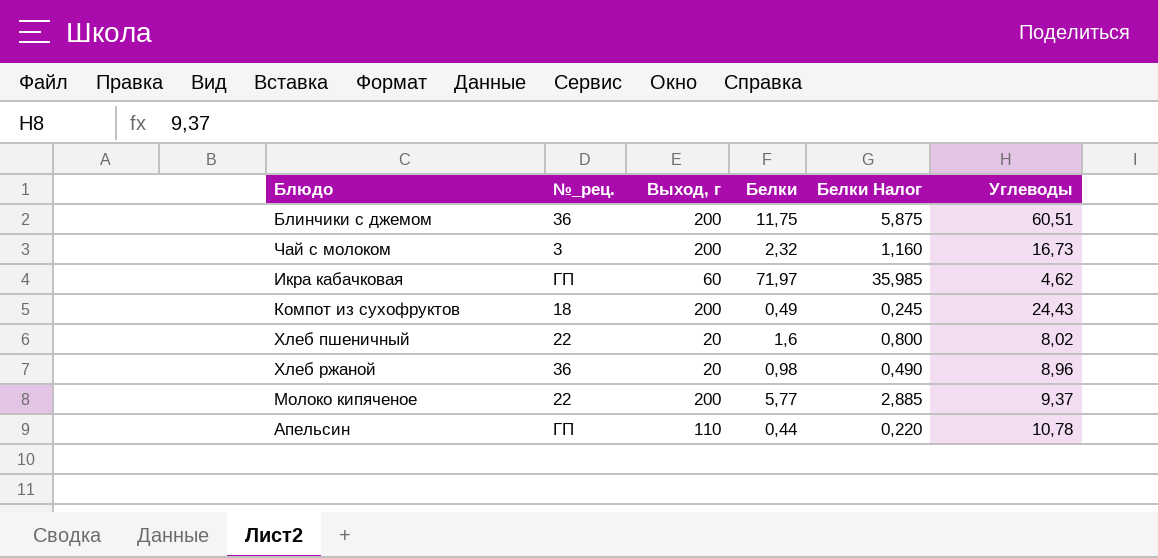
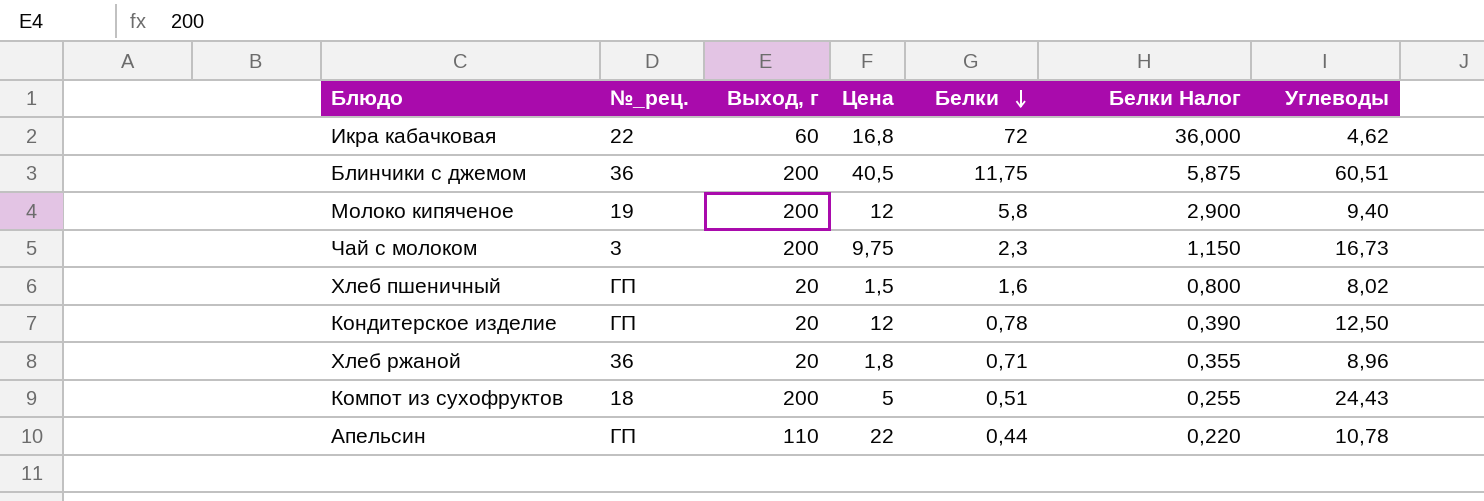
row order: none -> Белки descending
column Цена | position: none -> 4
Икра кабачковая | №_рец.: ГП -> 22
Икра кабачковая | Белки: 71,97 -> 72
Икра кабачковая | Белки Налог: 35,985 -> 36,000
Молоко кипяченое | №_рец.: 22 -> 19
Молоко кипяченое | Белки: 5,77 -> 5,8
Молоко кипяченое | Белки Налог: 2,885 -> 2,900
Молоко кипяченое | Углеводы: 9,37 -> 9,40
Чай с молоком | Белки: 2,32 -> 2,3
Чай с молоком | Белки Налог: 1,160 -> 1,150
Хлеб пшеничный | №_рец.: 22 -> ГП
row Кондитерское изделие: none -> ГП | 20 | 12 | 0,78 | 0,390 | 12,50
Хлеб ржаной | Белки: 0,98 -> 0,71
Хлеб ржаной | Белки Налог: 0,490 -> 0,355
Компот из сухофруктов | Белки: 0,49 -> 0,51
Компот из сухофруктов | Белки Налог: 0,245 -> 0,255

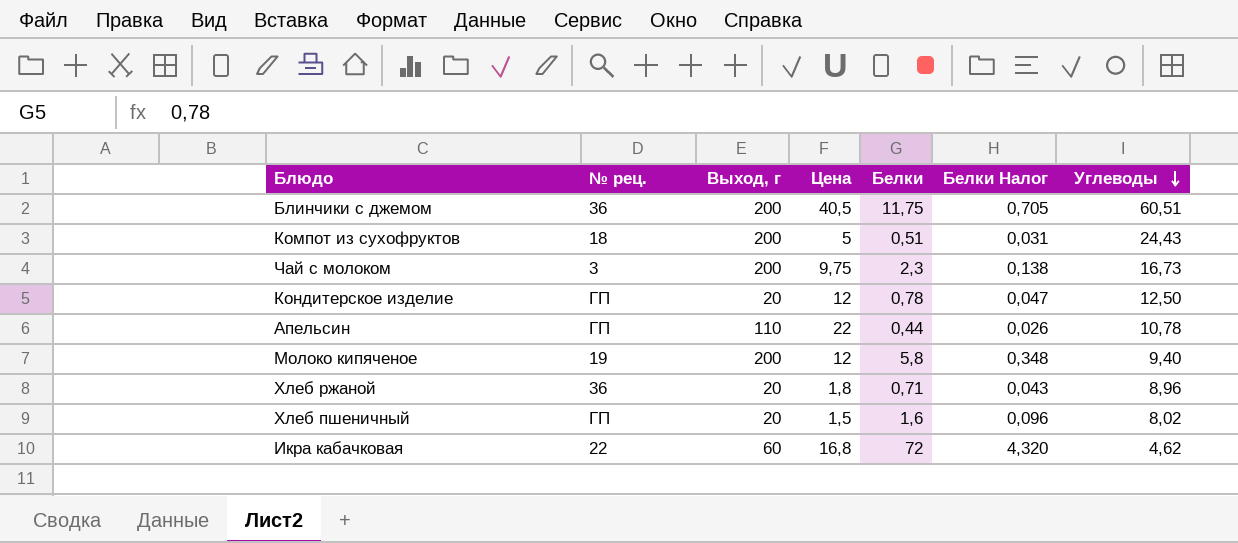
row order: Белки descending -> Углеводы descending
column name: №_рец. -> № рец.
column Белки Налог | formula: [Белки] * 0,5 -> [Белки] * 0,06

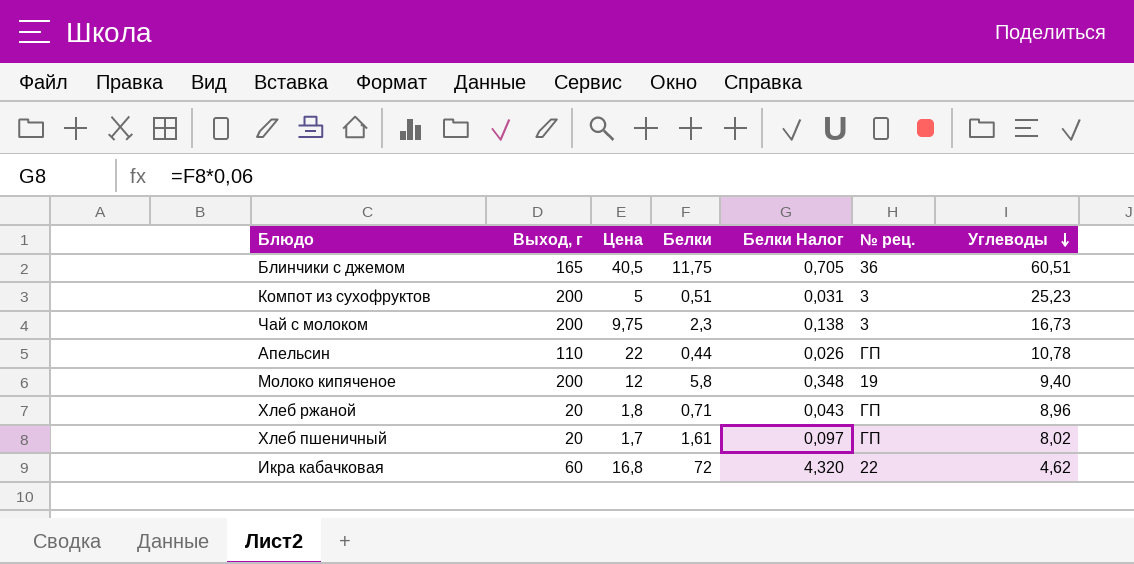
column № рец. | position: 2 -> 6
row Кондитерское изделие: ГП | 20 | 12 | 0,78 | 0,047 | 12,50 -> none
Блинчики с джемом | Выход, г: 200 -> 165
Компот из сухофруктов | № рец.: 18 -> 3
Компот из сухофруктов | Углеводы: 24,43 -> 25,23
Хлеб ржаной | № рец.: 36 -> ГП
Хлеб пшеничный | Цена: 1,5 -> 1,7
Хлеб пшеничный | Белки: 1,6 -> 1,61
Хлеб пшеничный | Белки Налог: 0,096 -> 0,097

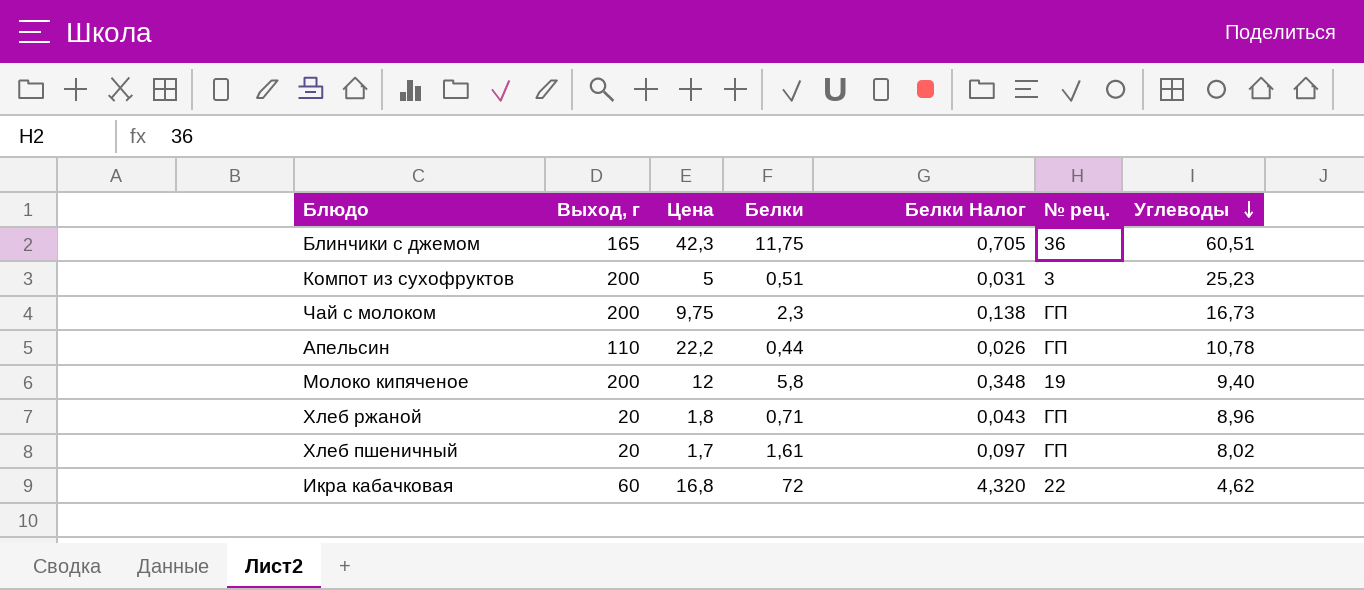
Блинчики с джемом | Цена: 40,5 -> 42,3
Чай с молоком | № рец.: 3 -> ГП
Апельсин | Цена: 22 -> 22,2

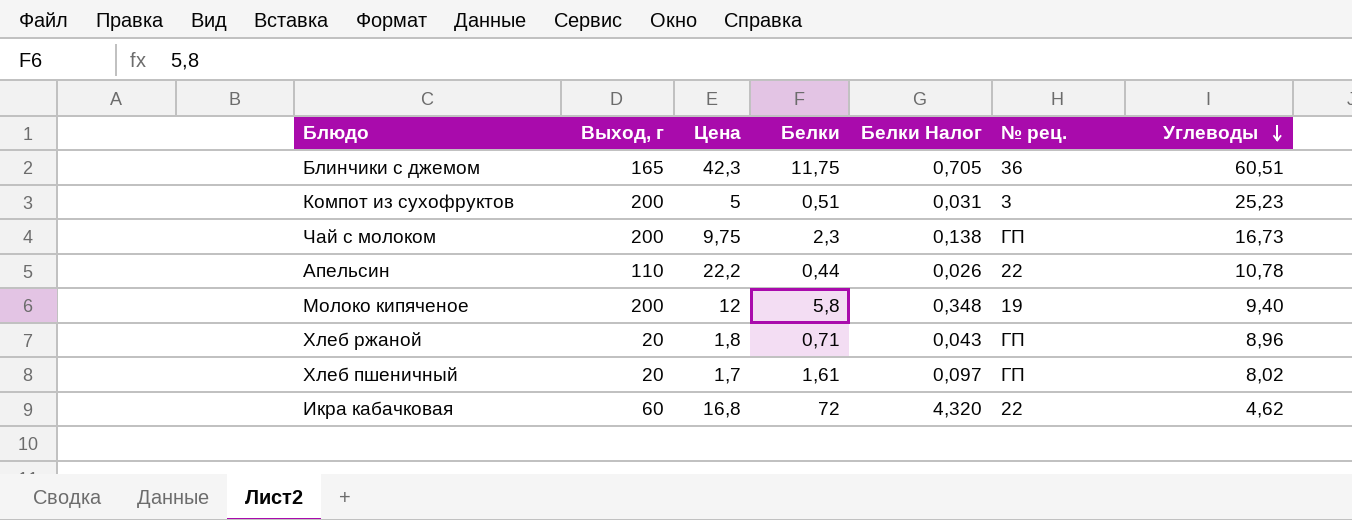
Апельсин | № рец.: ГП -> 22

